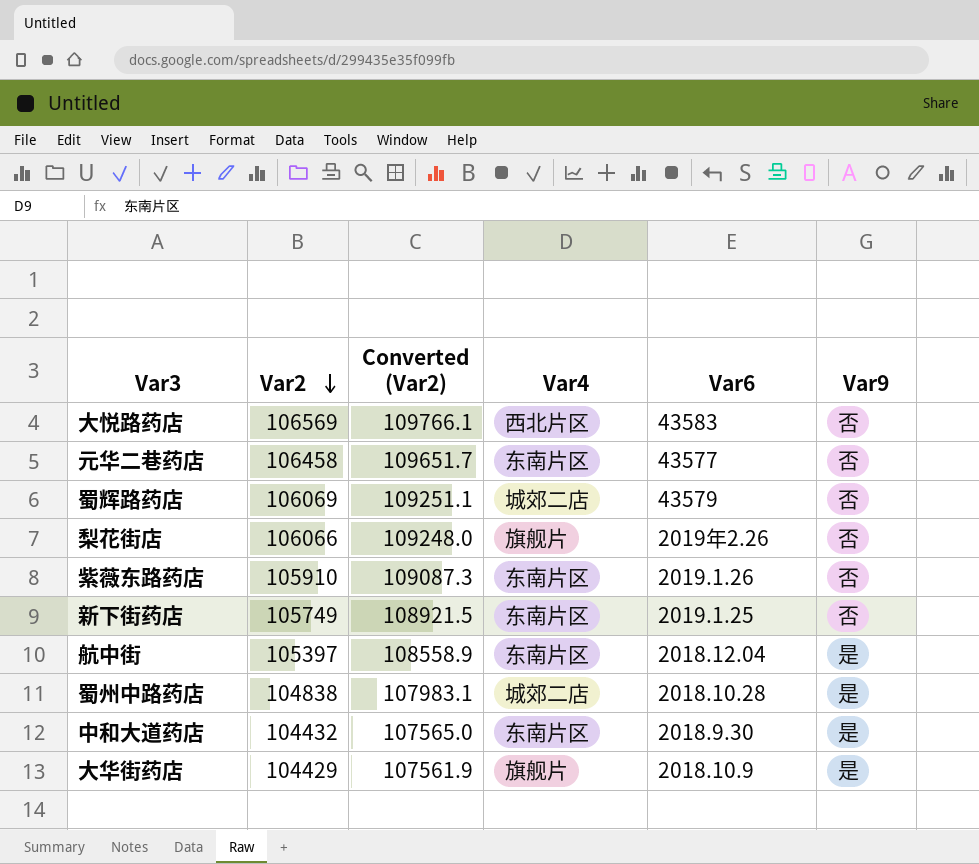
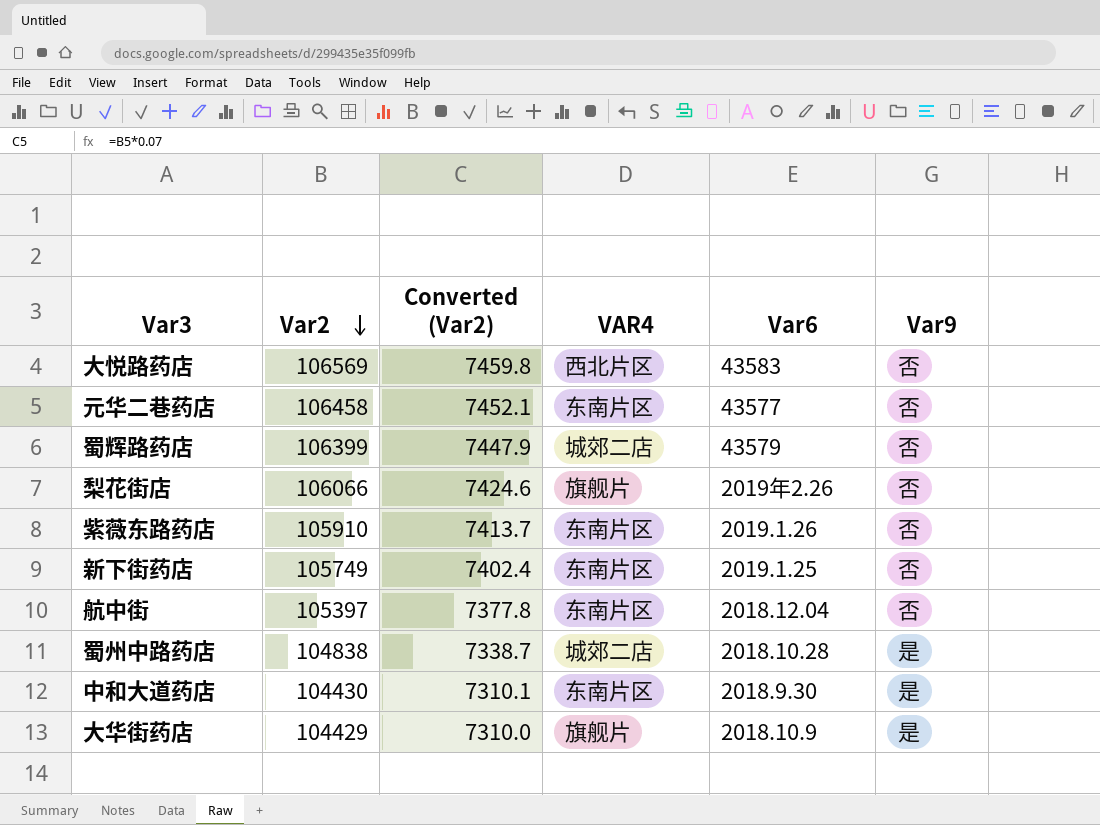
column Converted (Var2) | formula: [Var2] * 1.03 -> [Var2] * 0.07
column name: Var4 -> VAR4
蜀辉路药店 | Var2: 106069 -> 106399
航中街 | Var9: 是 -> 否
中和大道药店 | Var2: 104432 -> 104430

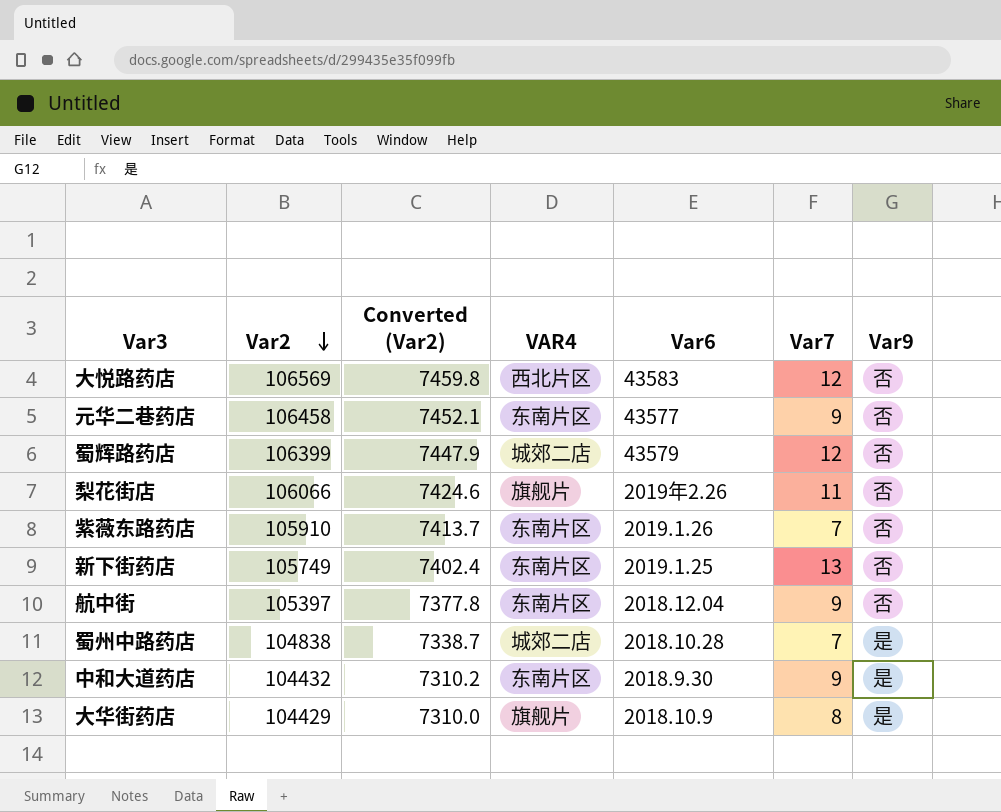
column Var7 | position: none -> 6
中和大道药店 | Var2: 104430 -> 104432
中和大道药店 | Converted (Var2): 7310.1 -> 7310.2

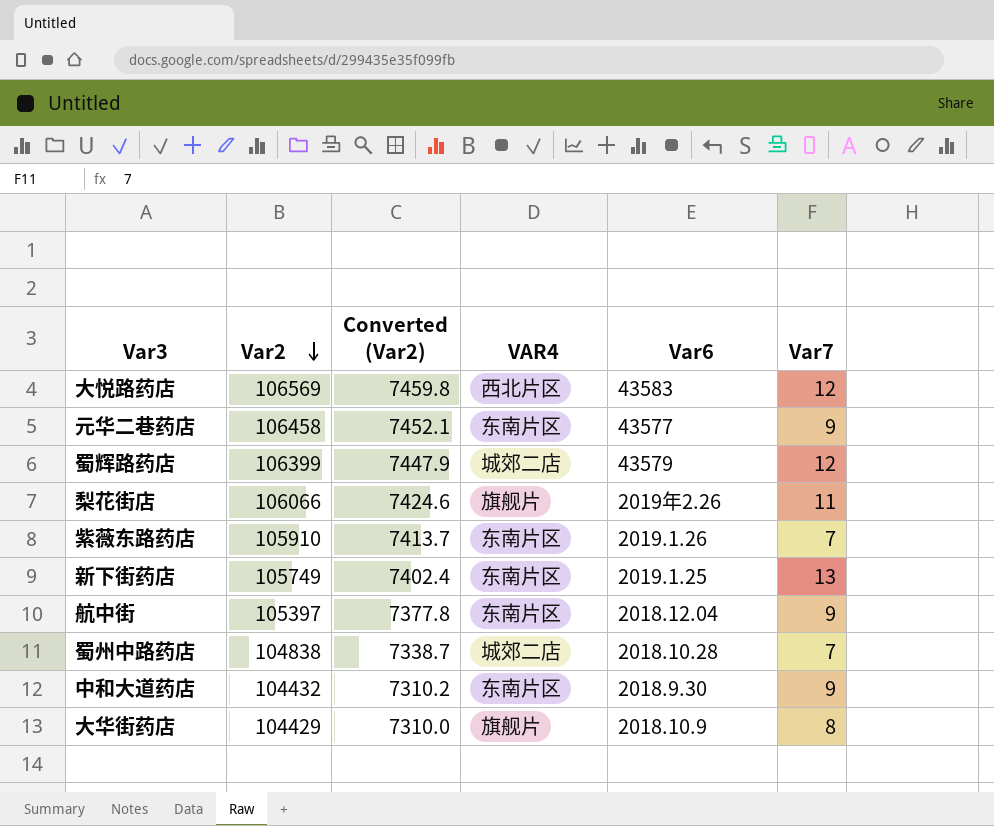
column Var9 | position: 7 -> none

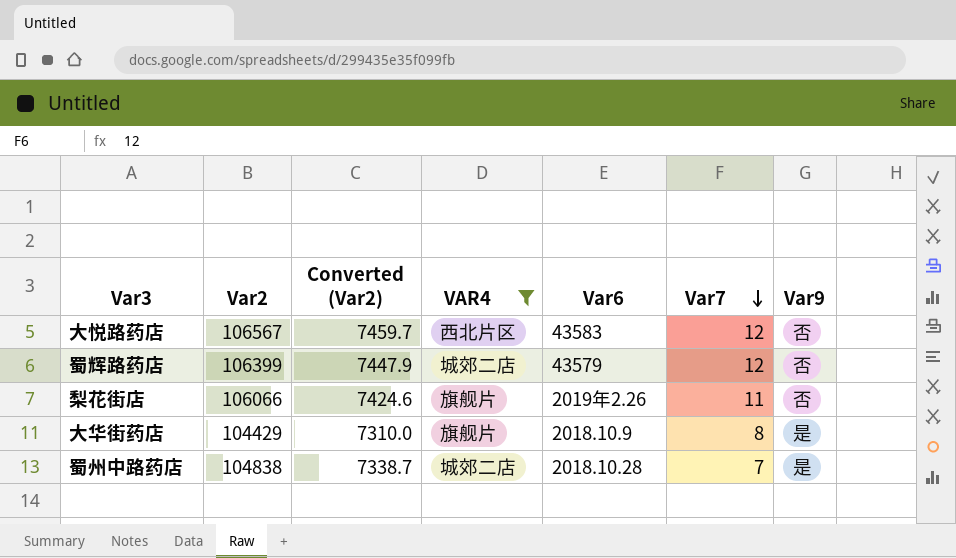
filter: none -> VAR4 != 东南片区
row order: Var2 descending -> Var7 descending
column Var9 | position: none -> 7
大悦路药店 | Var2: 106569 -> 106567
大悦路药店 | Converted (Var2): 7459.8 -> 7459.7

